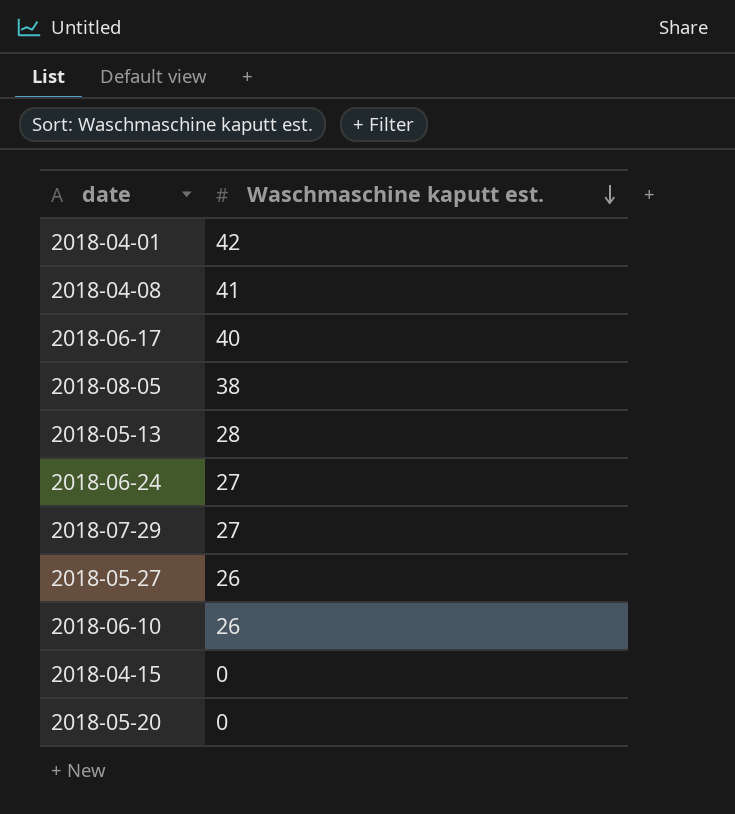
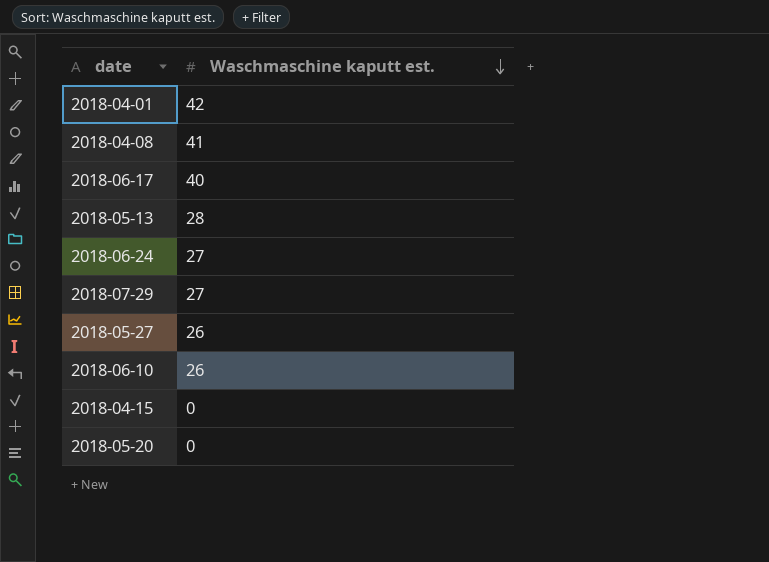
row 2018-08-05: 38 -> none

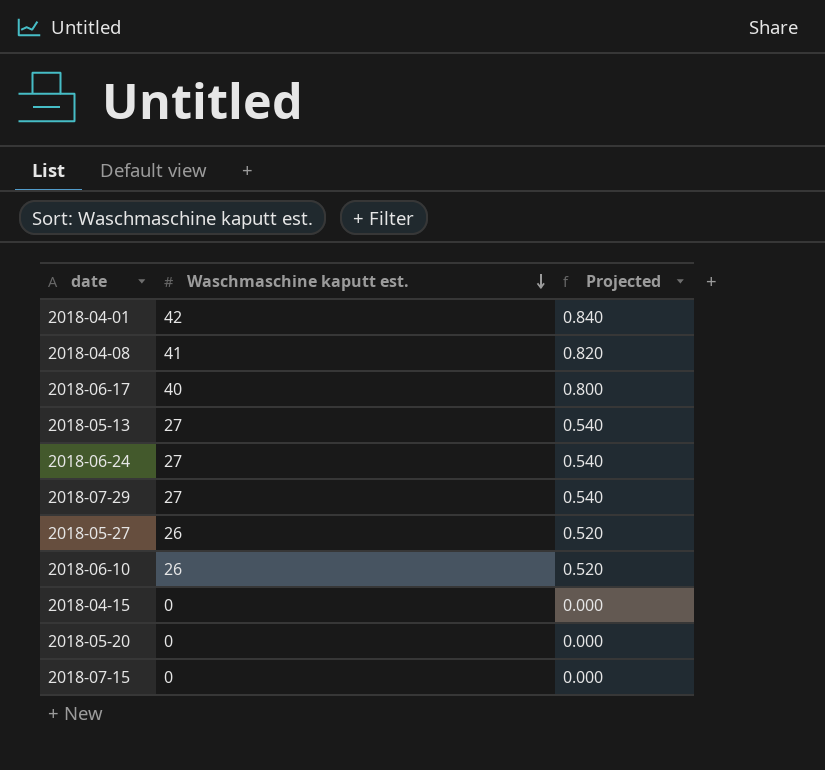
column Projected | formula: none -> [Waschmaschine kaputt est.] * 0.02
2018-05-13 | Waschmaschine kaputt est.: 28 -> 27
row 2018-07-15: none -> 0 | 0.000

